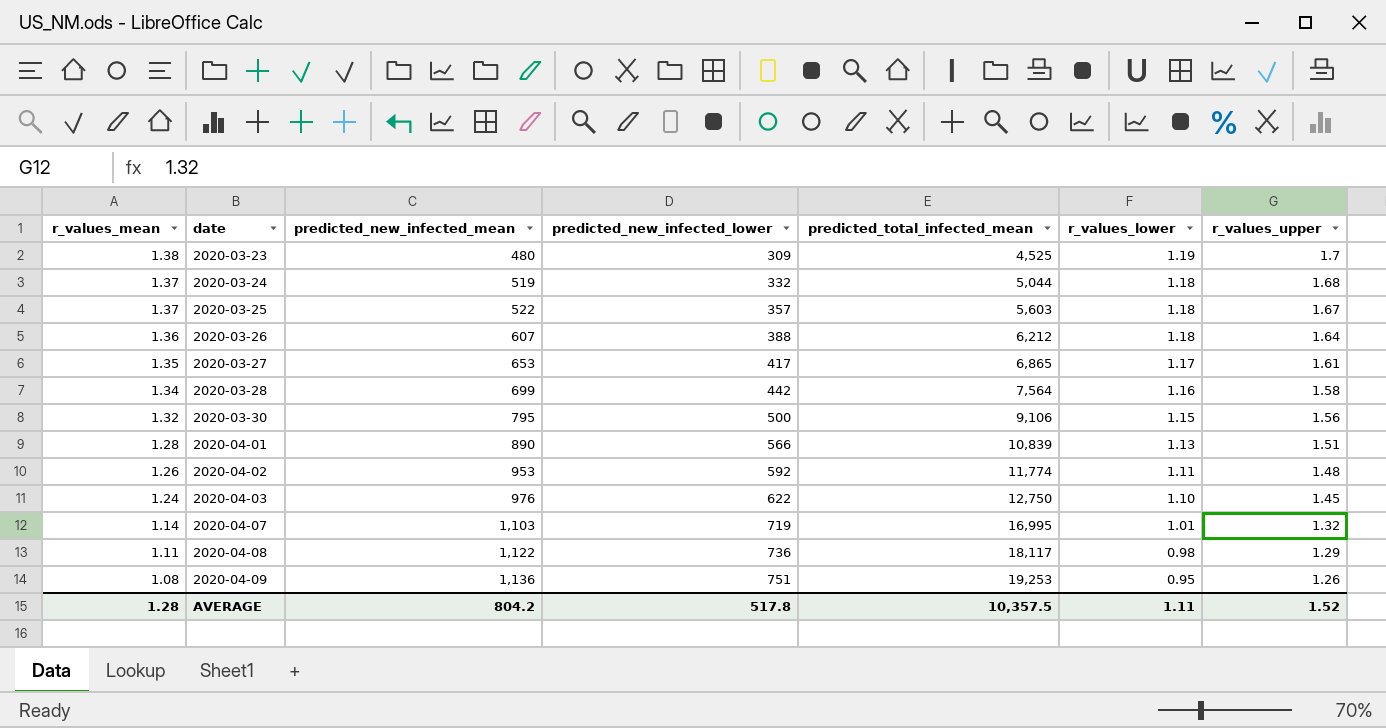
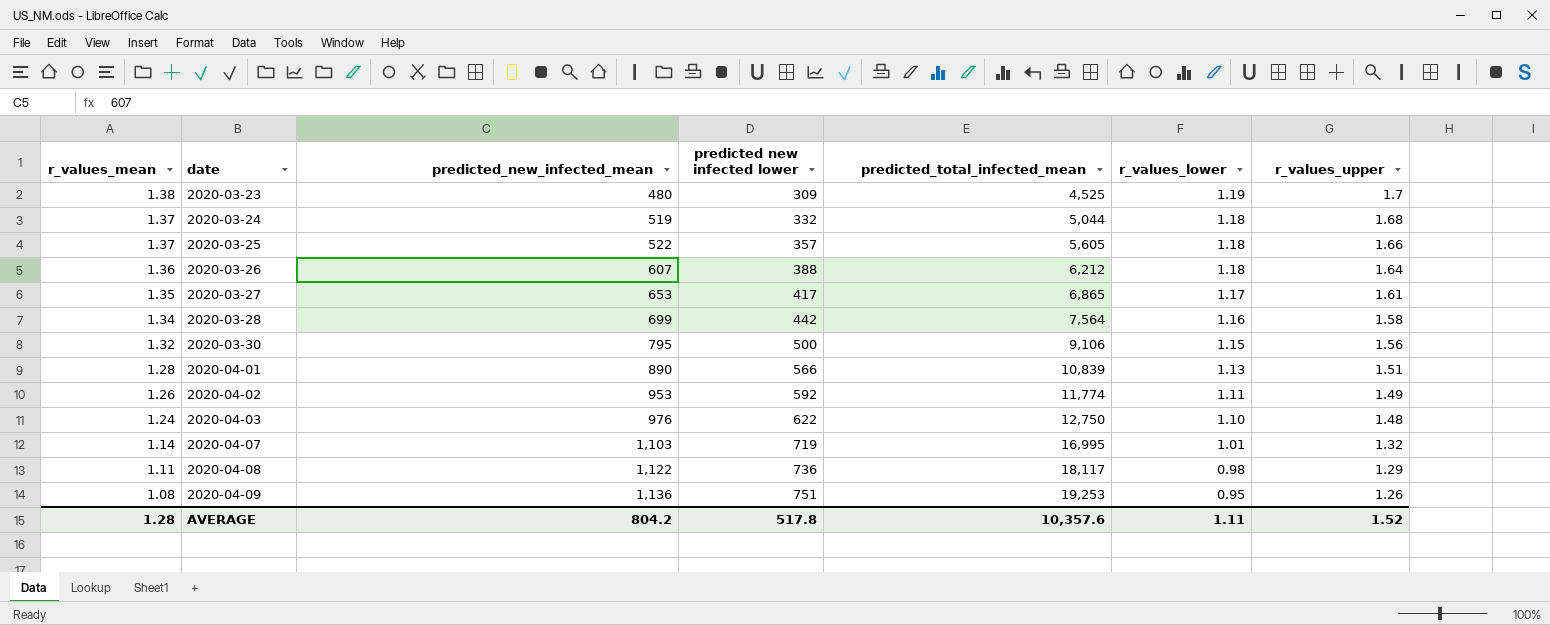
column name: predicted_new_infected_lower -> predicted new infected lower
2020-03-25 | predicted_total_infected_mean: 5,603 -> 5,605
2020-03-25 | r_values_upper: 1.67 -> 1.66
2020-04-02 | r_values_upper: 1.48 -> 1.49
2020-04-03 | r_values_upper: 1.45 -> 1.48
AVERAGE | predicted_total_infected_mean: 10,357.5 -> 10,357.6

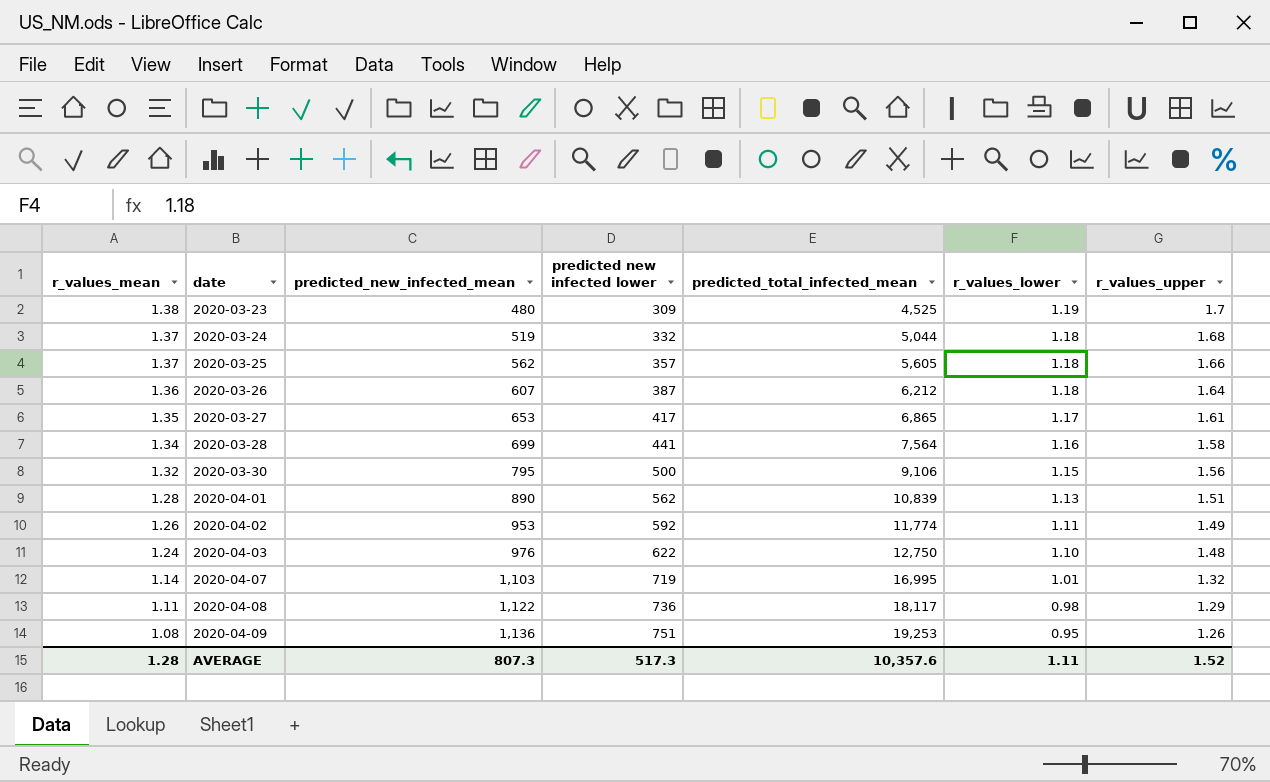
2020-03-25 | predicted_new_infected_mean: 522 -> 562
2020-03-26 | predicted new infected lower: 388 -> 387
2020-03-28 | predicted new infected lower: 442 -> 441
2020-04-01 | predicted new infected lower: 566 -> 562
AVERAGE | predicted_new_infected_mean: 804.2 -> 807.3
AVERAGE | predicted new infected lower: 517.8 -> 517.3

